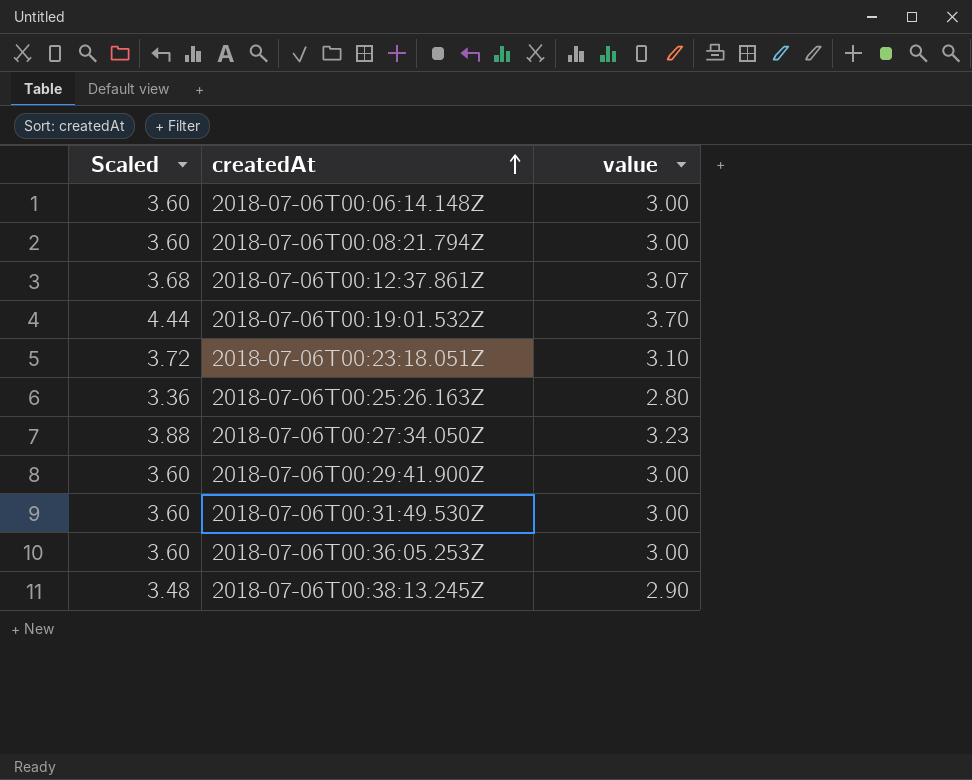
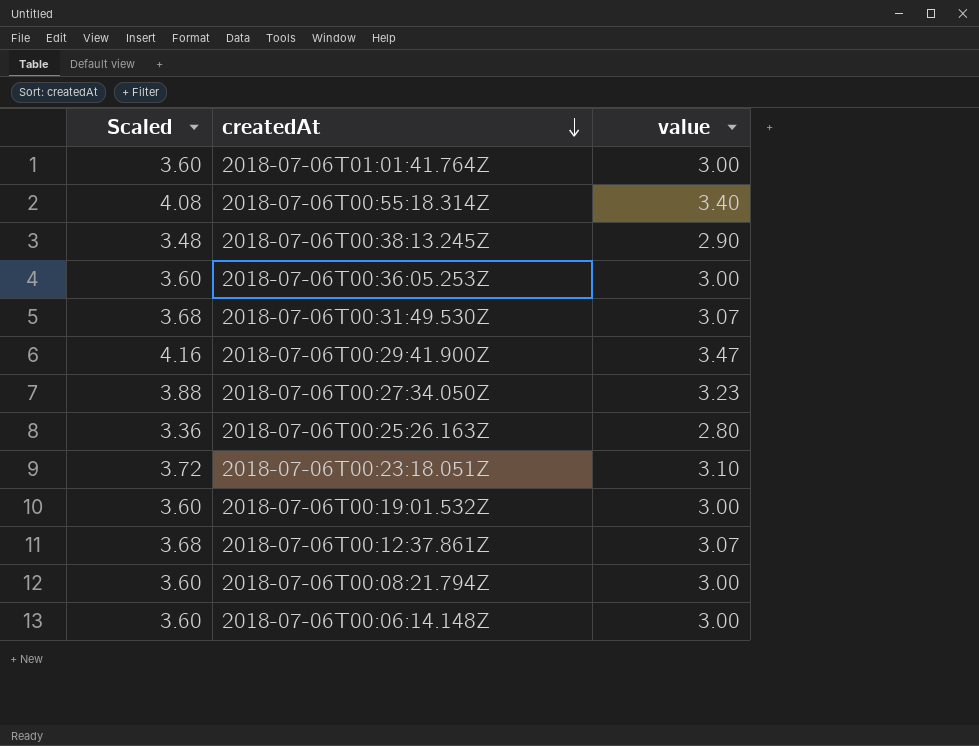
row order: createdAt ascending -> createdAt descending
row 2018-07-06T01:01:41.764Z: none -> 3.60 | 3.00
row 2018-07-06T00:55:18.314Z: none -> 4.08 | 3.40
2018-07-06T00:31:49.530Z | Scaled: 3.60 -> 3.68
2018-07-06T00:31:49.530Z | value: 3.00 -> 3.07
2018-07-06T00:29:41.900Z | Scaled: 3.60 -> 4.16
2018-07-06T00:29:41.900Z | value: 3.00 -> 3.47
2018-07-06T00:19:01.532Z | Scaled: 4.44 -> 3.60
2018-07-06T00:19:01.532Z | value: 3.70 -> 3.00

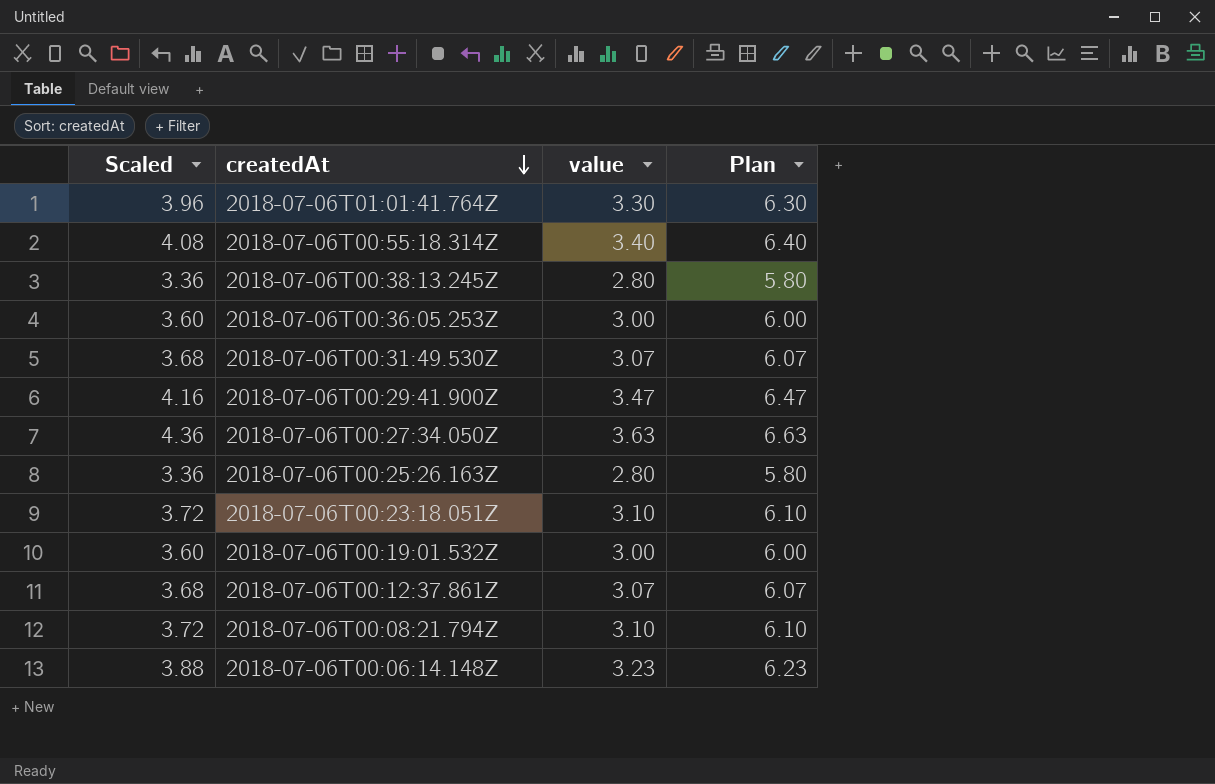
column Plan | formula: none -> [value] + 3
2018-07-06T01:01:41.764Z | Scaled: 3.60 -> 3.96
2018-07-06T01:01:41.764Z | value: 3.00 -> 3.30
2018-07-06T00:38:13.245Z | Scaled: 3.48 -> 3.36
2018-07-06T00:38:13.245Z | value: 2.90 -> 2.80
2018-07-06T00:27:34.050Z | Scaled: 3.88 -> 4.36
2018-07-06T00:27:34.050Z | value: 3.23 -> 3.63
2018-07-06T00:08:21.794Z | Scaled: 3.60 -> 3.72
2018-07-06T00:08:21.794Z | value: 3.00 -> 3.10
2018-07-06T00:06:14.148Z | Scaled: 3.60 -> 3.88
2018-07-06T00:06:14.148Z | value: 3.00 -> 3.23

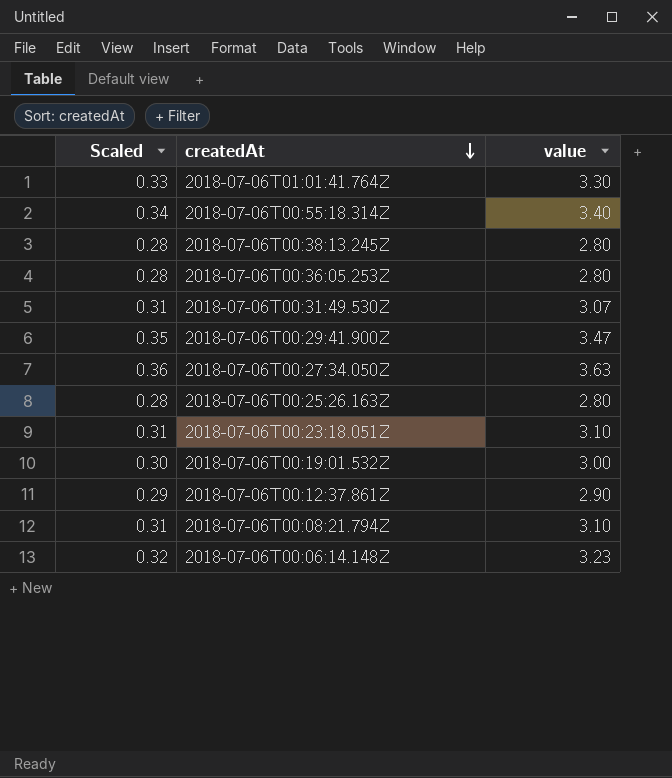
column Plan | formula: [value] + 3 -> none
column Scaled | formula: [value] * 1.2 -> [value] * 0.1
2018-07-06T00:36:05.253Z | value: 3.00 -> 2.80
2018-07-06T00:12:37.861Z | value: 3.07 -> 2.90

